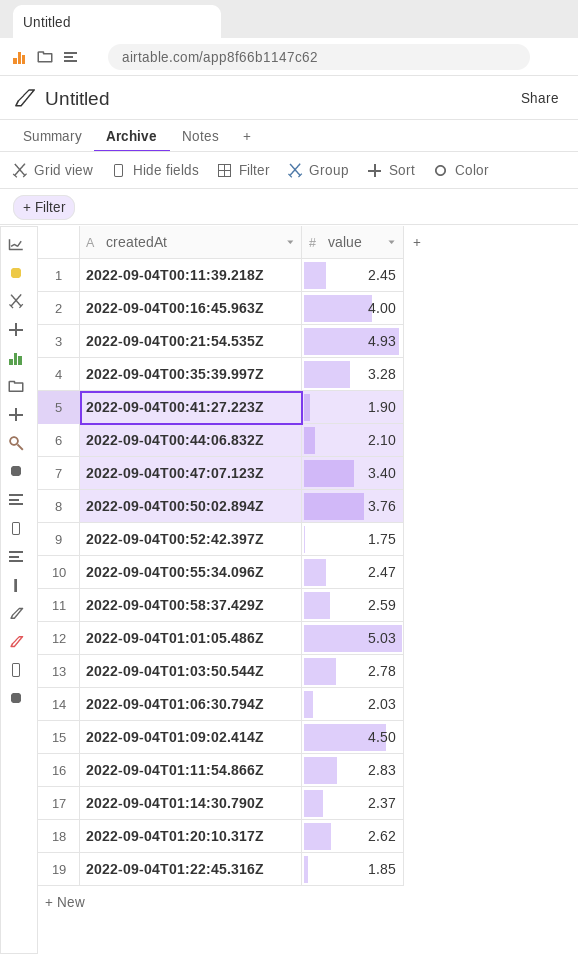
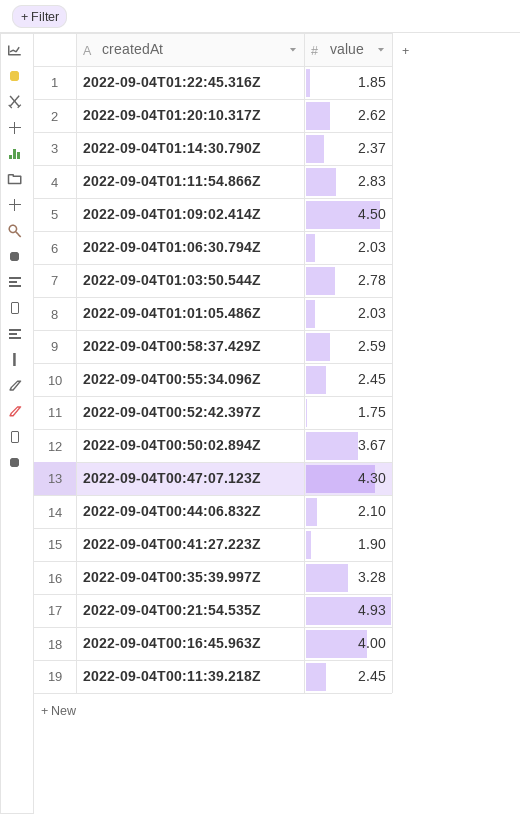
row order: createdAt ascending -> createdAt descending
2022-09-04T01:01:05.486Z | value: 5.03 -> 2.03
2022-09-04T00:55:34.096Z | value: 2.47 -> 2.45
2022-09-04T00:50:02.894Z | value: 3.76 -> 3.67
2022-09-04T00:47:07.123Z | value: 3.40 -> 4.30

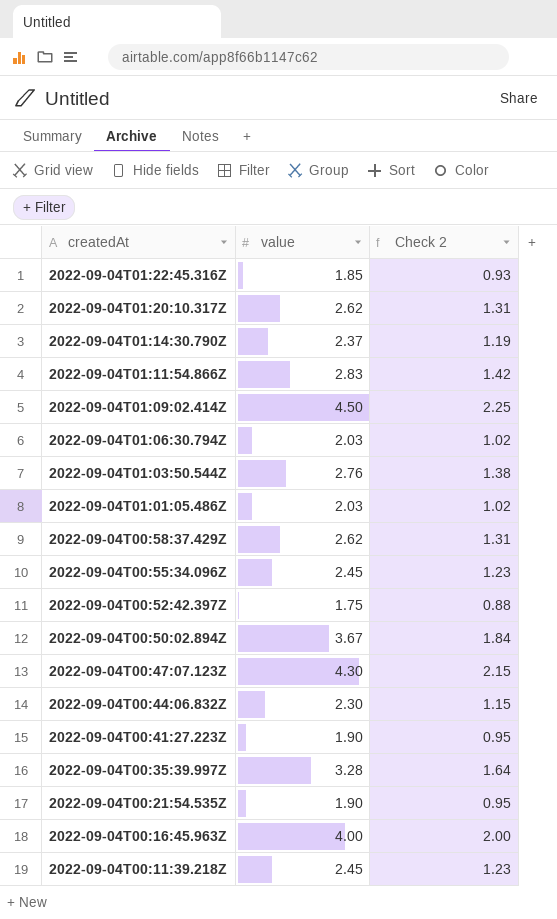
column Check 2 | formula: none -> [value] * 0.5
2022-09-04T01:03:50.544Z | value: 2.78 -> 2.76
2022-09-04T00:58:37.429Z | value: 2.59 -> 2.62
2022-09-04T00:44:06.832Z | value: 2.10 -> 2.30
2022-09-04T00:21:54.535Z | value: 4.93 -> 1.90

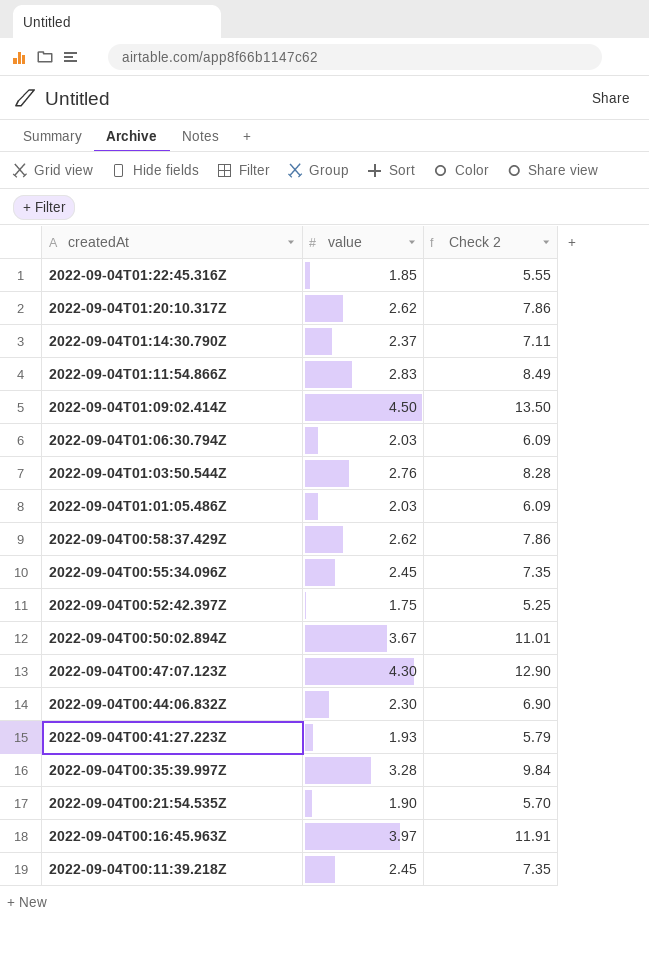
column Check 2 | formula: [value] * 0.5 -> [value] * 3
2022-09-04T00:41:27.223Z | value: 1.90 -> 1.93
2022-09-04T00:16:45.963Z | value: 4.00 -> 3.97

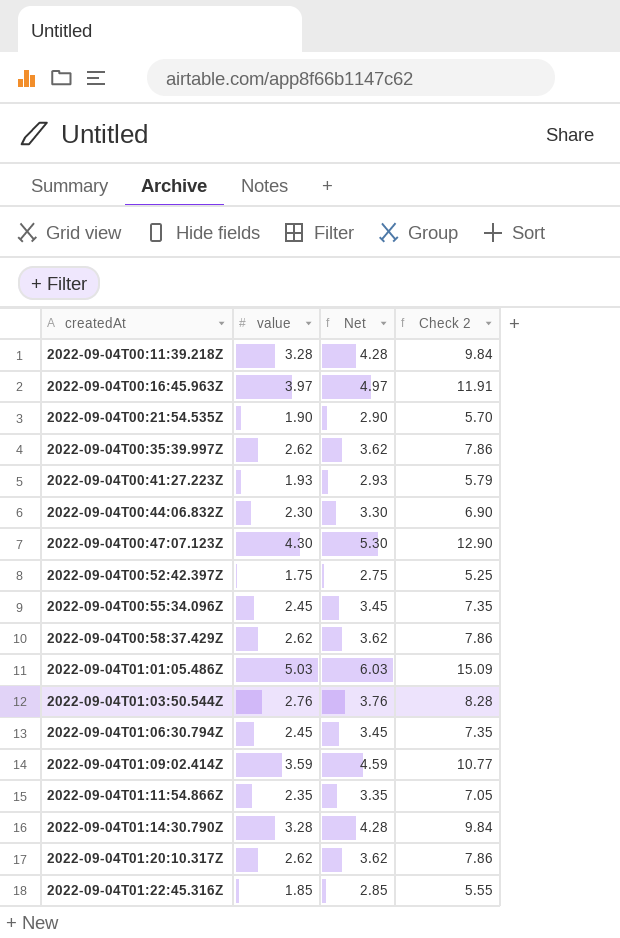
row order: createdAt descending -> createdAt ascending
column Net | formula: none -> [value] + 1
row 2022-09-04T00:50:02.894Z: 3.67 | 11.01 -> none
2022-09-04T00:11:39.218Z | value: 2.45 -> 3.28
2022-09-04T00:11:39.218Z | Check 2: 7.35 -> 9.84
2022-09-04T00:35:39.997Z | value: 3.28 -> 2.62
2022-09-04T00:35:39.997Z | Check 2: 9.84 -> 7.86
2022-09-04T01:01:05.486Z | value: 2.03 -> 5.03
2022-09-04T01:01:05.486Z | Check 2: 6.09 -> 15.09
2022-09-04T01:06:30.794Z | value: 2.03 -> 2.45
2022-09-04T01:06:30.794Z | Check 2: 6.09 -> 7.35
2022-09-04T01:09:02.414Z | value: 4.50 -> 3.59
2022-09-04T01:09:02.414Z | Check 2: 13.50 -> 10.77
2022-09-04T01:11:54.866Z | value: 2.83 -> 2.35
2022-09-04T01:11:54.866Z | Check 2: 8.49 -> 7.05
2022-09-04T01:14:30.790Z | value: 2.37 -> 3.28
2022-09-04T01:14:30.790Z | Check 2: 7.11 -> 9.84

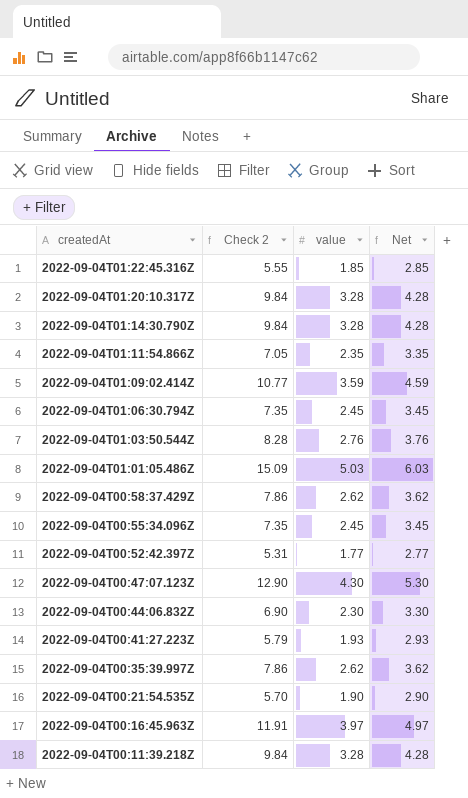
row order: createdAt ascending -> createdAt descending
column Check 2 | position: 4 -> 2
2022-09-04T01:20:10.317Z | Check 2: 7.86 -> 9.84
2022-09-04T01:20:10.317Z | value: 2.62 -> 3.28
2022-09-04T01:20:10.317Z | Net: 3.62 -> 4.28
2022-09-04T00:52:42.397Z | Check 2: 5.25 -> 5.31
2022-09-04T00:52:42.397Z | value: 1.75 -> 1.77
2022-09-04T00:52:42.397Z | Net: 2.75 -> 2.77

